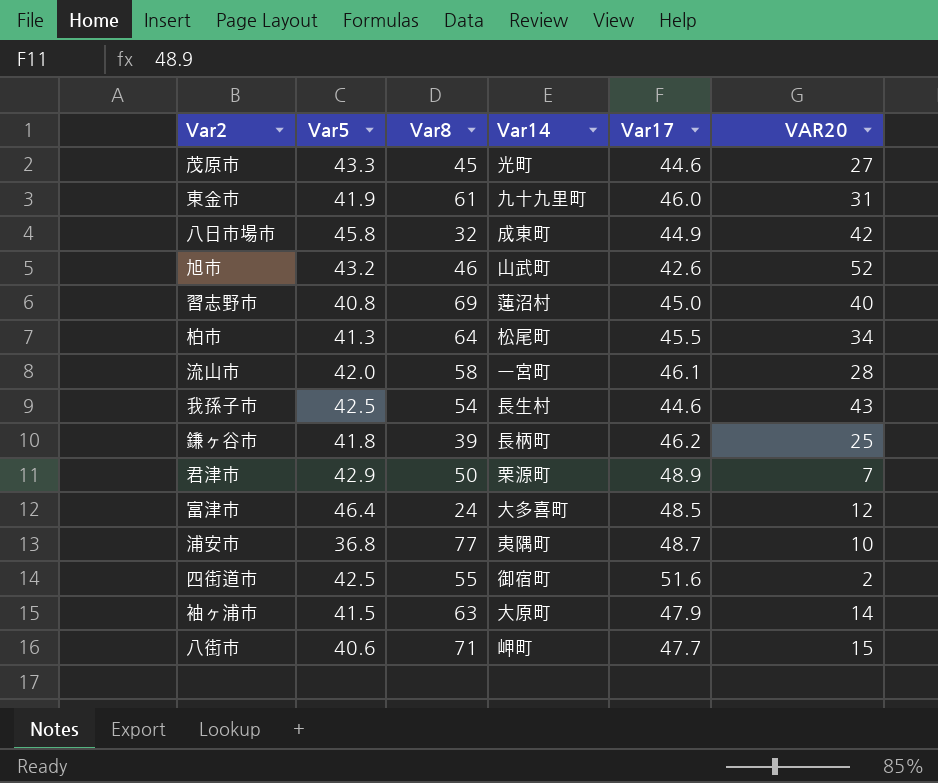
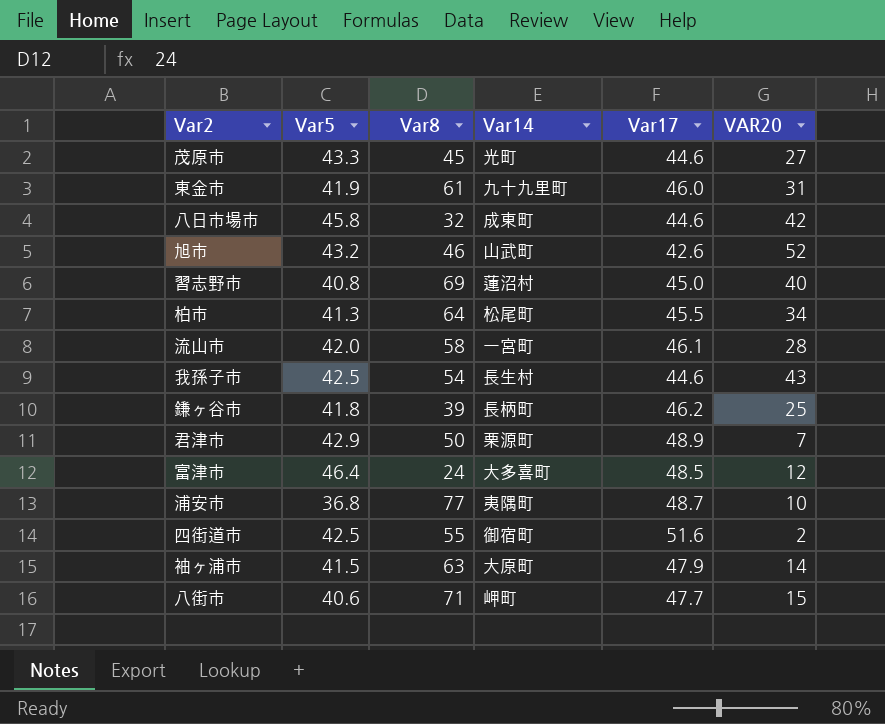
八日市場市 | Var17: 44.9 -> 44.6

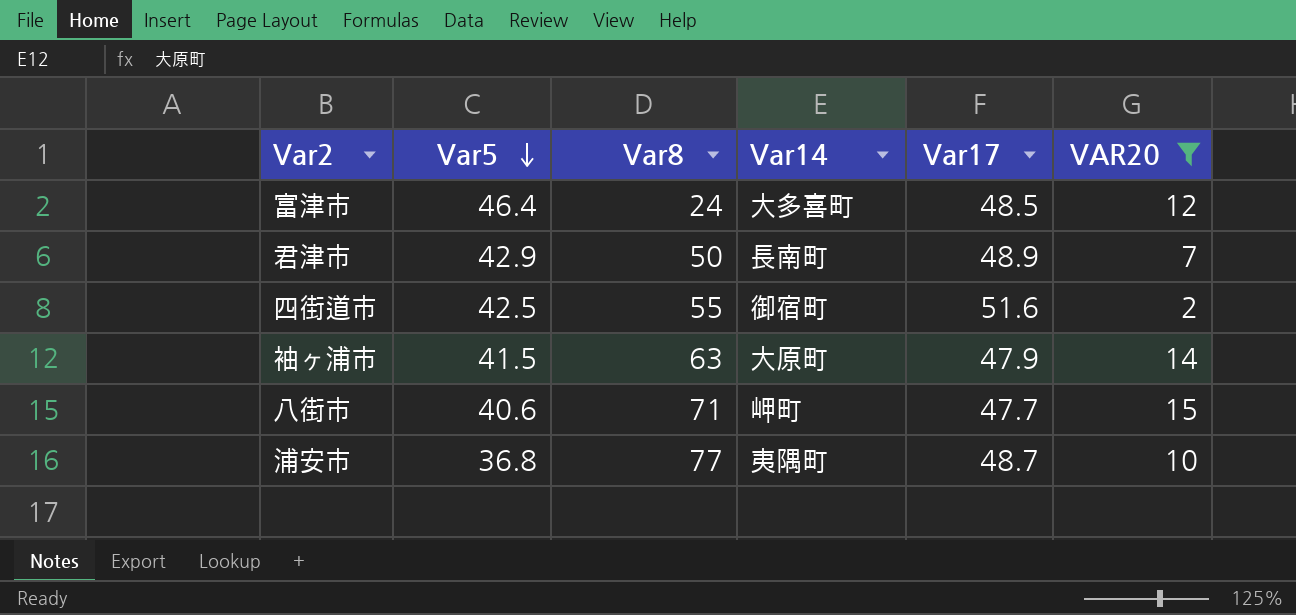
filter: none -> VAR20 <= 15
row order: none -> Var5 descending
君津市 | Var14: 栗源町 -> 長南町

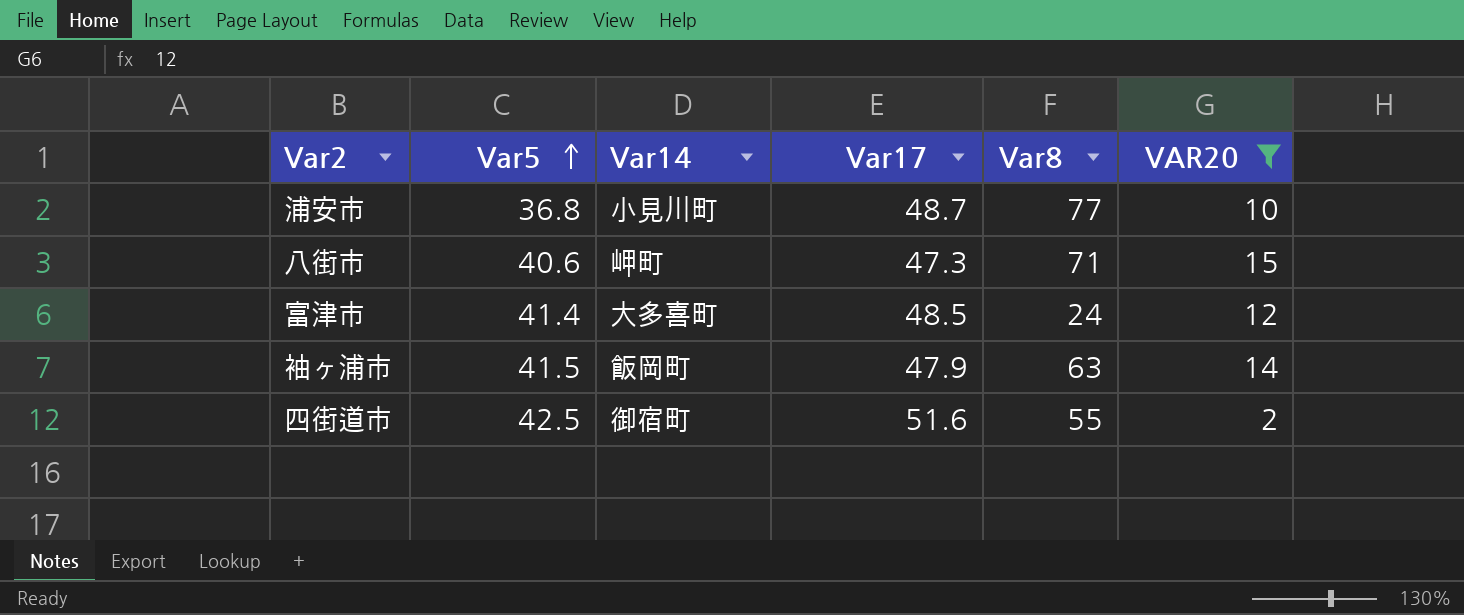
row order: Var5 descending -> Var5 ascending
column Var8 | position: 3 -> 5
row 君津市: 42.9 | 50 | 長南町 | 48.9 | 7 -> none
浦安市 | Var14: 夷隅町 -> 小見川町
八街市 | Var17: 47.7 -> 47.3
富津市 | Var5: 46.4 -> 41.4
袖ヶ浦市 | Var14: 大原町 -> 飯岡町

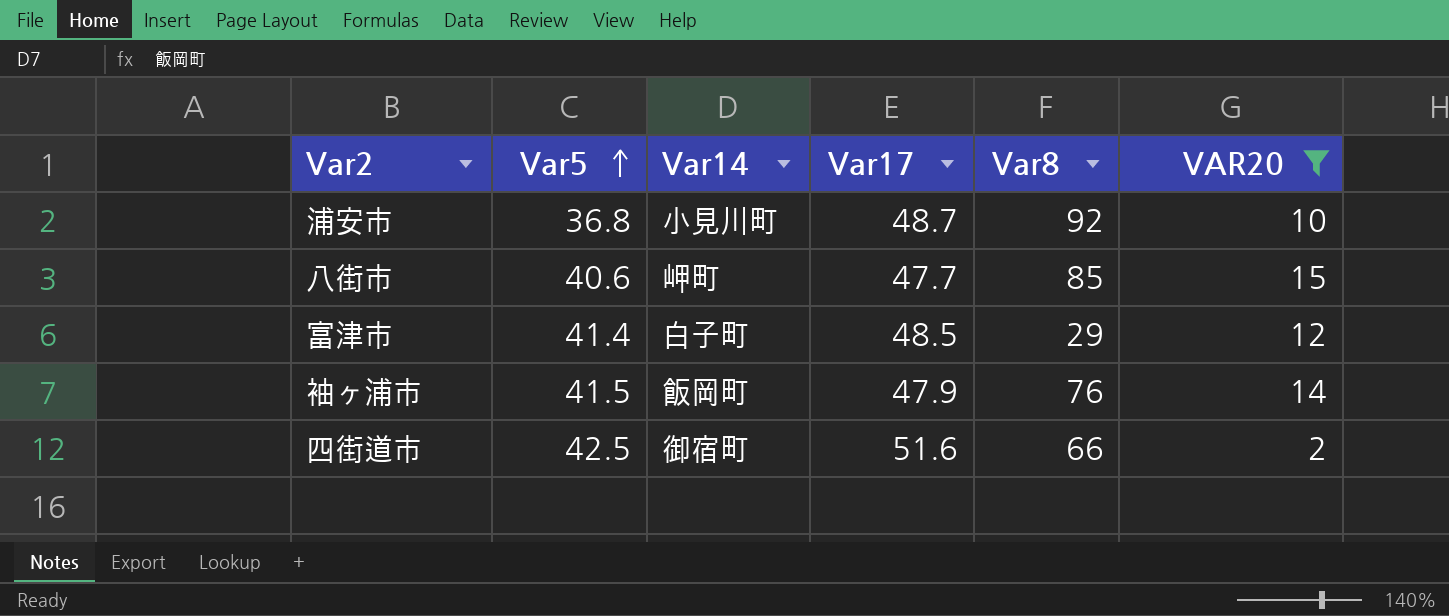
浦安市 | Var8: 77 -> 92
八街市 | Var17: 47.3 -> 47.7
八街市 | Var8: 71 -> 85
富津市 | Var14: 大多喜町 -> 白子町
富津市 | Var8: 24 -> 29
袖ヶ浦市 | Var8: 63 -> 76
四街道市 | Var8: 55 -> 66

